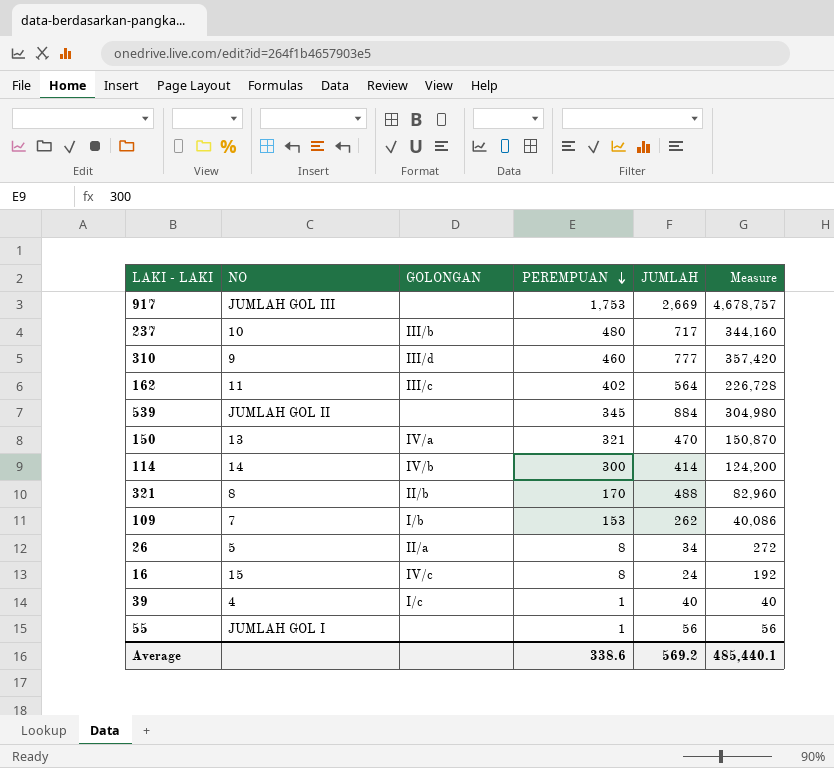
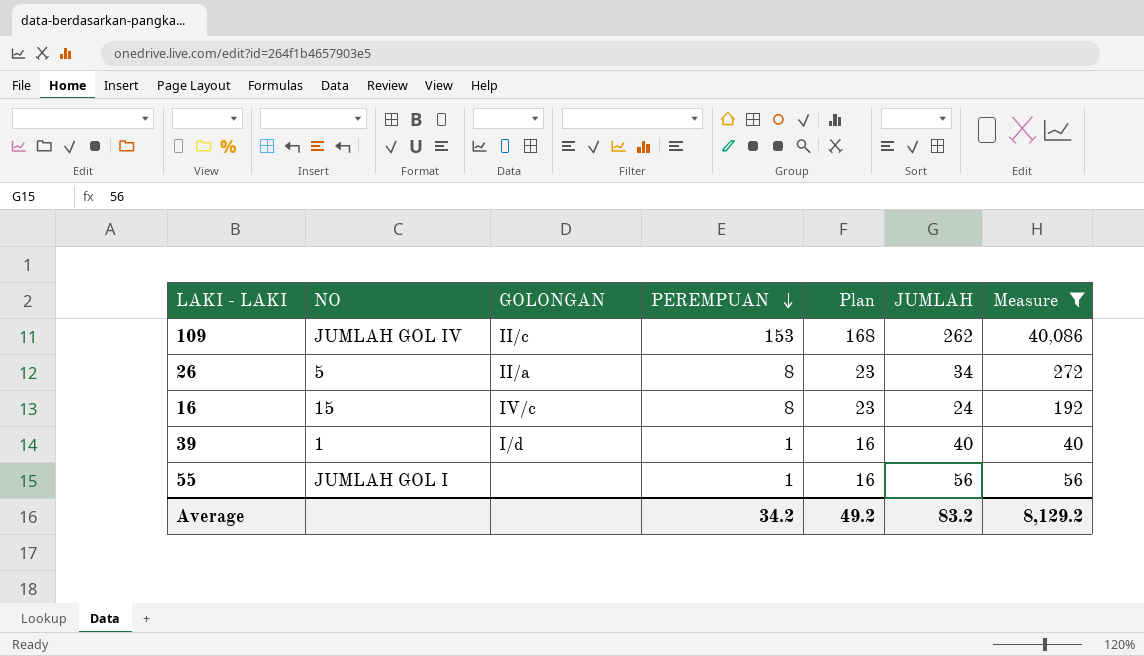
filter: none -> Measure <= 40,086
column Plan | formula: none -> [PEREMPUAN] + 15
109 | NO: 7 -> JUMLAH GOL IV
109 | GOLONGAN: I/b -> II/c
39 | NO: 4 -> 1
39 | GOLONGAN: I/c -> I/d
Average | PEREMPUAN: 338.6 -> 34.2
Average | JUMLAH: 569.2 -> 83.2
Average | Measure: 485,440.1 -> 8,129.2

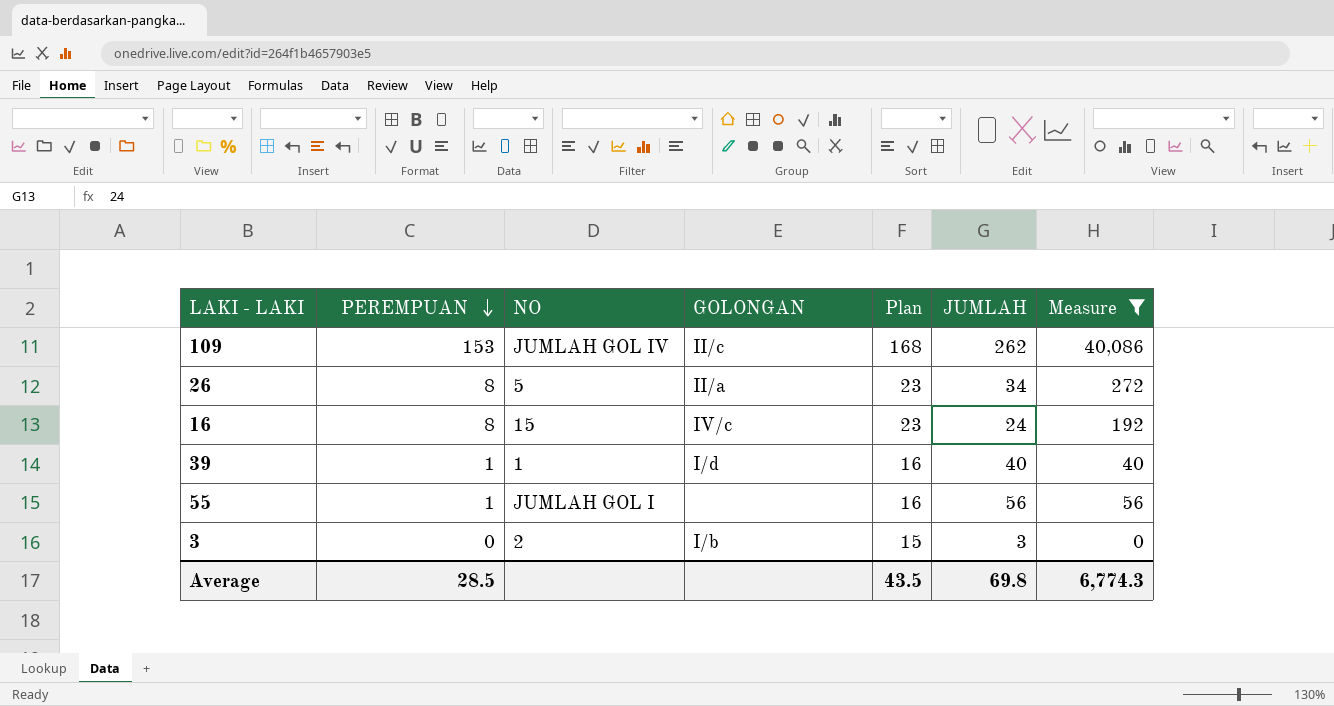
column PEREMPUAN | position: 4 -> 2
row 3: none -> 0 | 2 | I/b | 15 | 3 | 0
Average | PEREMPUAN: 34.2 -> 28.5
Average | Plan: 49.2 -> 43.5
Average | JUMLAH: 83.2 -> 69.8
Average | Measure: 8,129.2 -> 6,774.3

